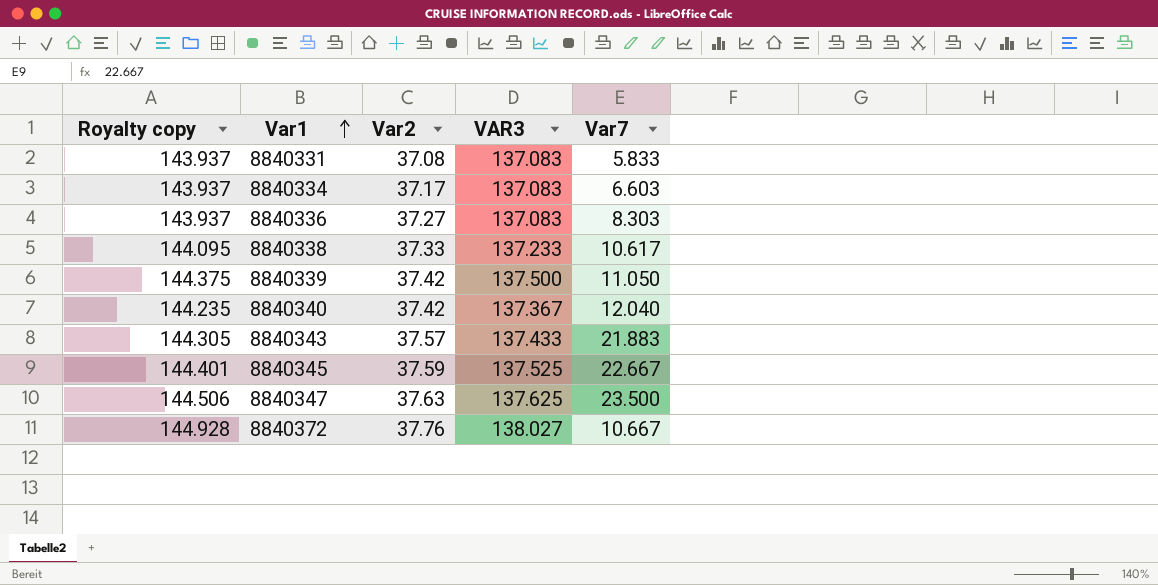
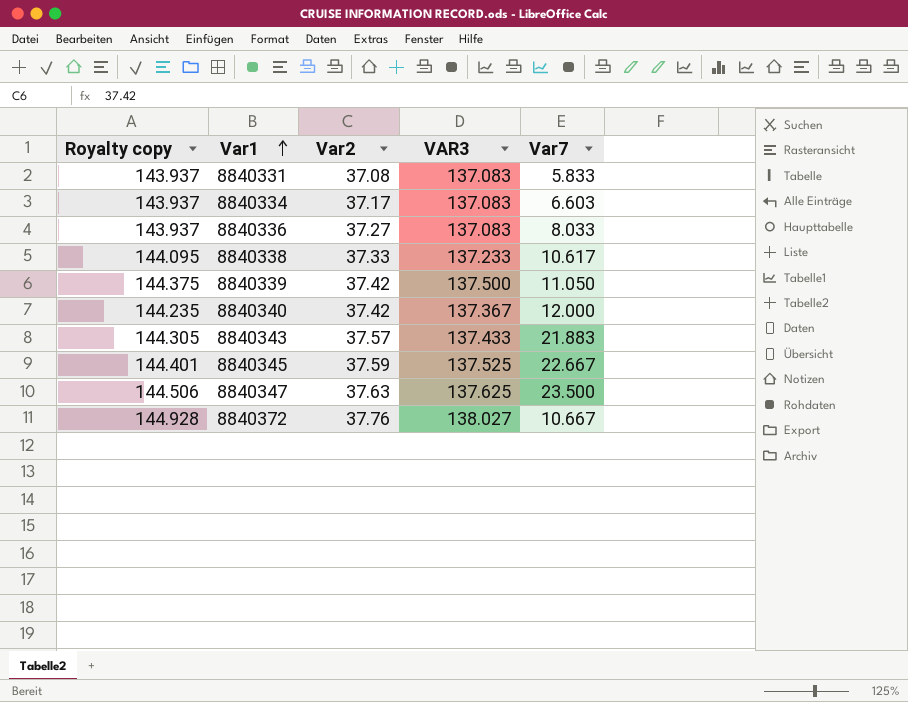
8840336 | Var7: 8.303 -> 8.033
8840340 | Var7: 12.040 -> 12.000

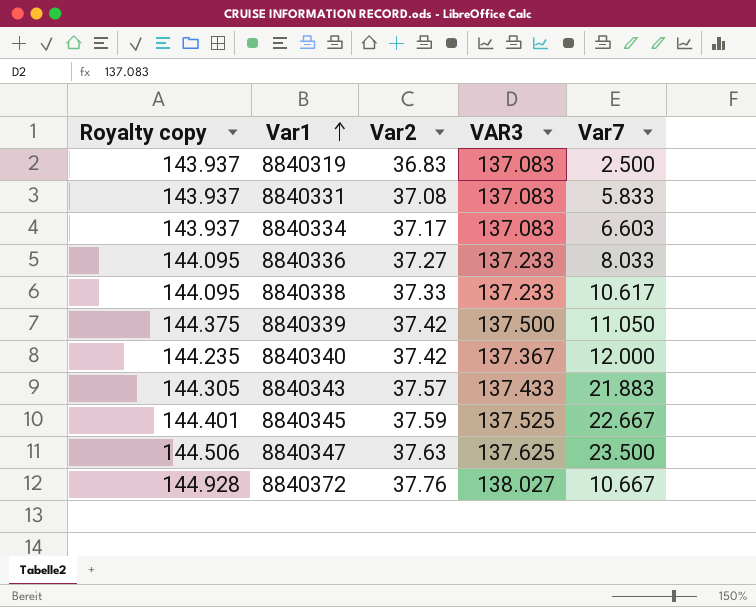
row 8840319: none -> 143.937 | 36.83 | 137.083 | 2.500
8840336 | Royalty copy: 143.937 -> 144.095
8840336 | VAR3: 137.083 -> 137.233

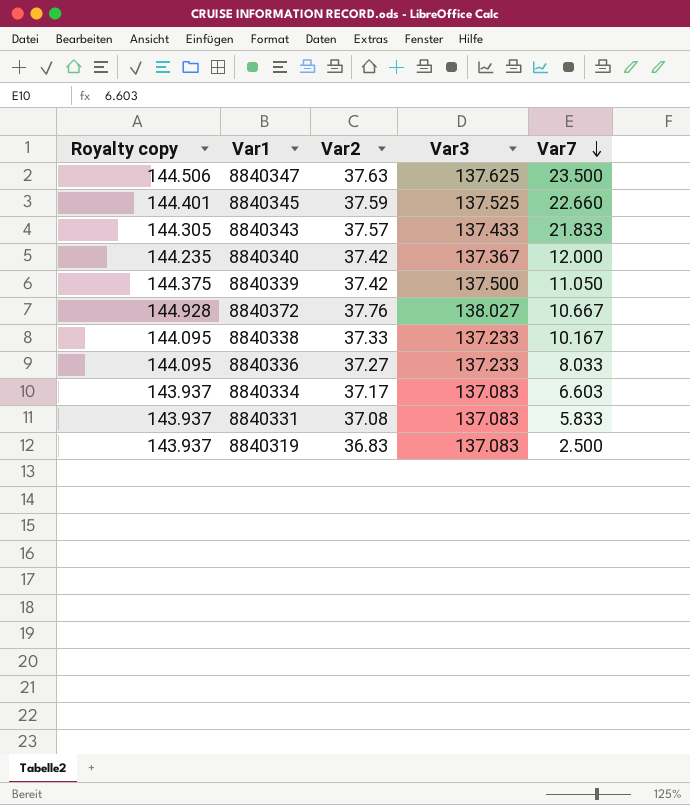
row order: Var1 ascending -> Var7 descending
column name: VAR3 -> Var3
8840345 | Var7: 22.667 -> 22.660
8840343 | Var7: 21.883 -> 21.833
8840338 | Var7: 10.617 -> 10.167

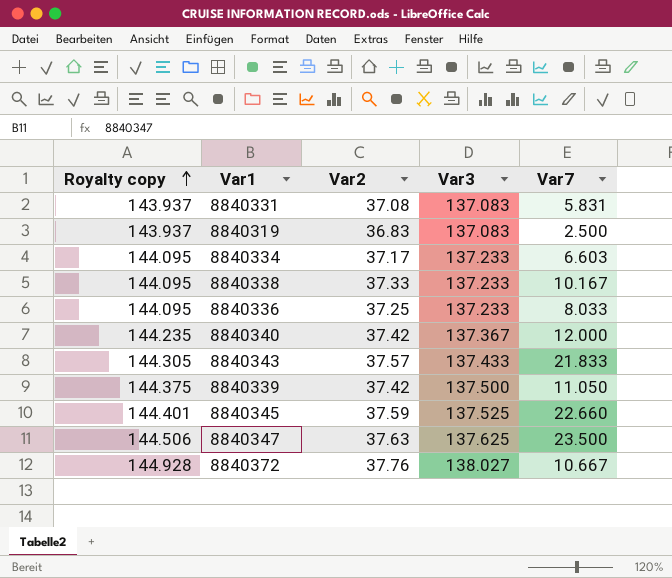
row order: Var7 descending -> Royalty copy ascending
8840331 | Var7: 5.833 -> 5.831
8840334 | Royalty copy: 143.937 -> 144.095
8840334 | Var3: 137.083 -> 137.233
8840336 | Var2: 37.27 -> 37.25

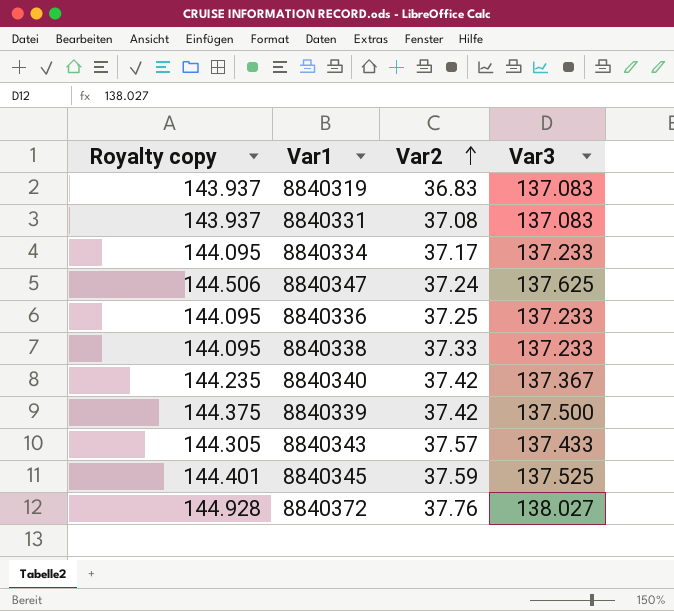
row order: Royalty copy ascending -> Var2 ascending
column Var7 | position: 5 -> none
8840347 | Var2: 37.63 -> 37.24

